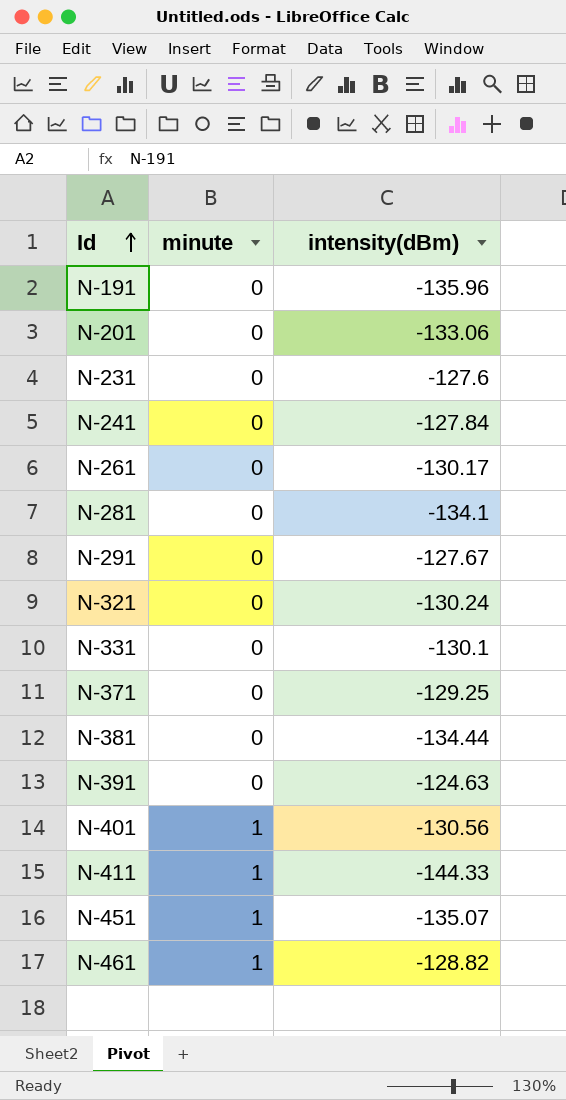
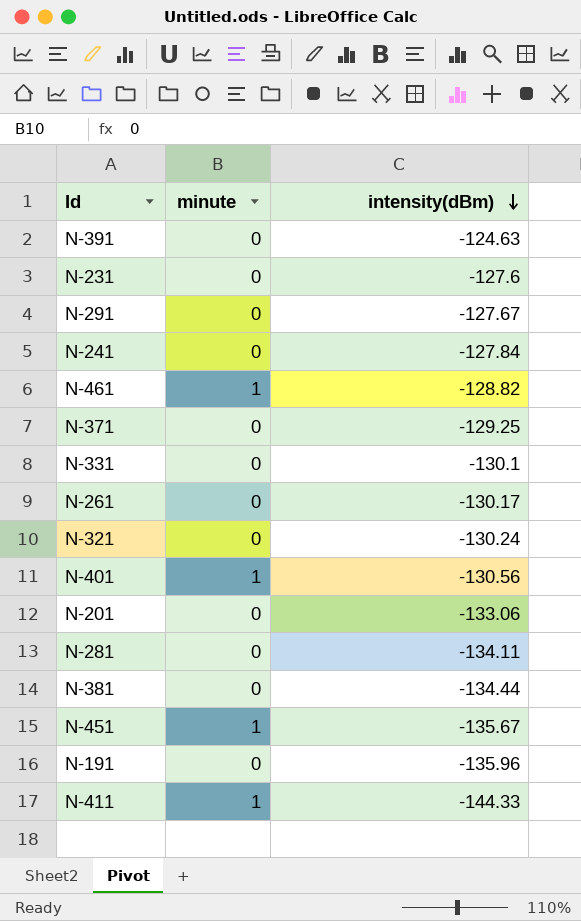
row order: Id ascending -> intensity(dBm) descending
N-281 | intensity(dBm): -134.1 -> -134.11
N-451 | intensity(dBm): -135.07 -> -135.67

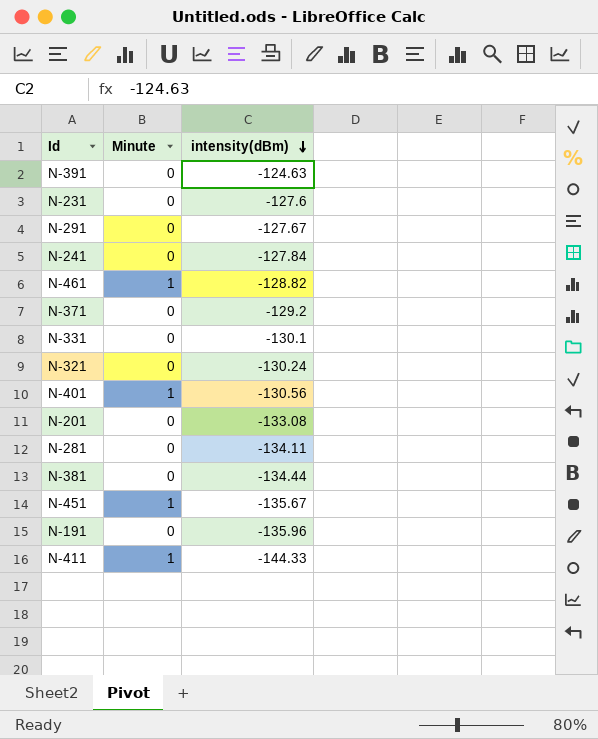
column name: minute -> Minute
row N-261: 0 | -130.17 -> none
N-371 | intensity(dBm): -129.25 -> -129.2
N-201 | intensity(dBm): -133.06 -> -133.08

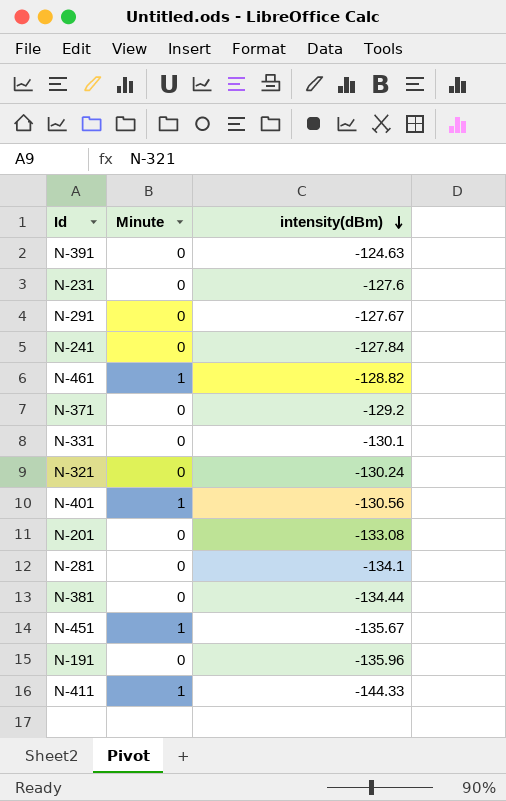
N-281 | intensity(dBm): -134.11 -> -134.1

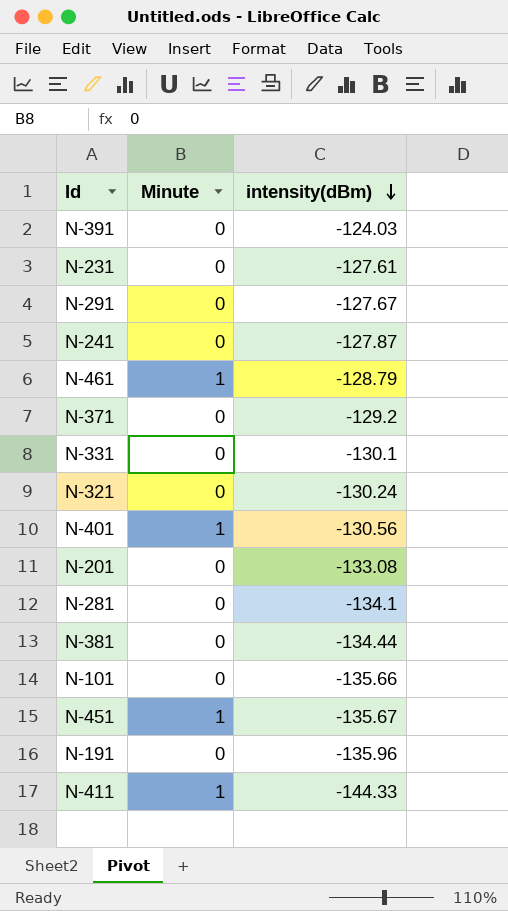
N-391 | intensity(dBm): -124.63 -> -124.03
N-231 | intensity(dBm): -127.6 -> -127.61
N-241 | intensity(dBm): -127.84 -> -127.87
N-461 | intensity(dBm): -128.82 -> -128.79
row N-101: none -> 0 | -135.66

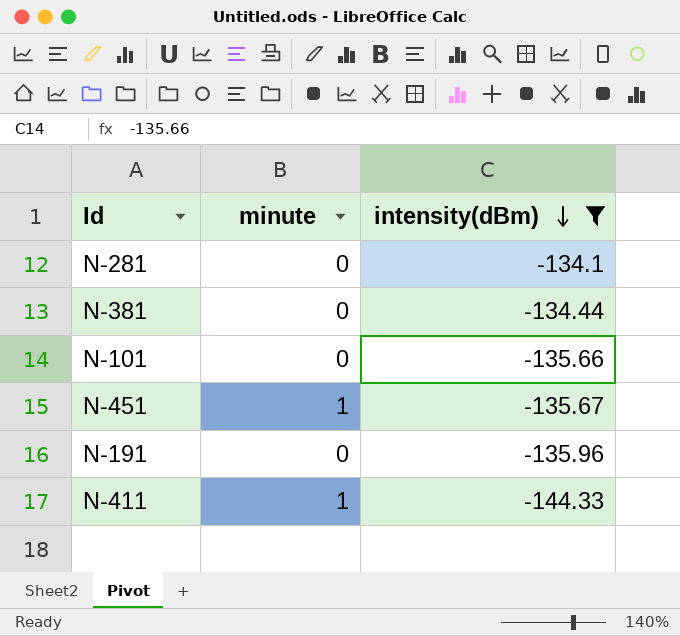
filter: none -> intensity(dBm) <= -134.1
column name: Minute -> minute

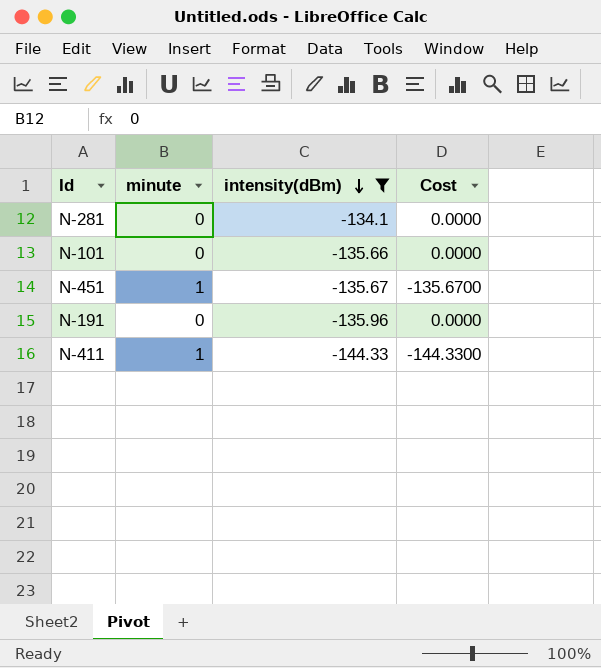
column Cost | formula: none -> [minute] * [intensity(dBm)]
row N-381: 0 | -134.44 -> none

